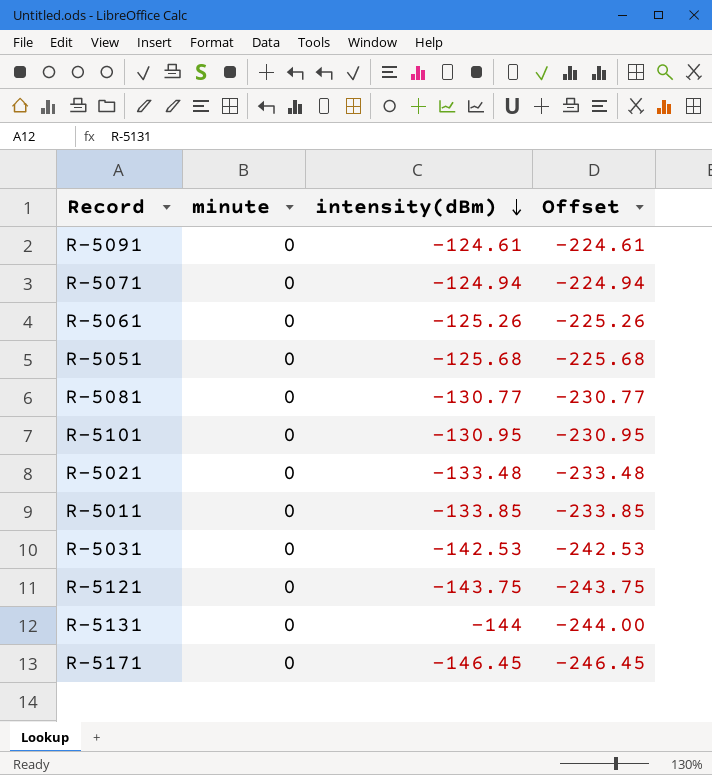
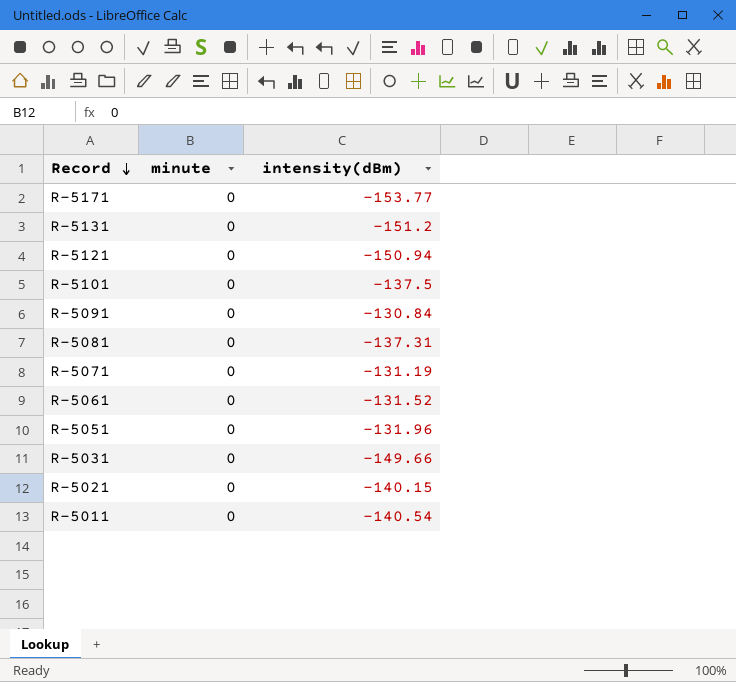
row order: intensity(dBm) descending -> Record descending
column Offset | formula: [intensity(dBm)] - 100 -> none
R-5171 | intensity(dBm): -146.45 -> -153.77
R-5131 | intensity(dBm): -144 -> -151.2
R-5121 | intensity(dBm): -143.75 -> -150.94
R-5101 | intensity(dBm): -130.95 -> -137.5
R-5091 | intensity(dBm): -124.61 -> -130.84
R-5081 | intensity(dBm): -130.77 -> -137.31
R-5071 | intensity(dBm): -124.94 -> -131.19
R-5061 | intensity(dBm): -125.26 -> -131.52
R-5051 | intensity(dBm): -125.68 -> -131.96
R-5031 | intensity(dBm): -142.53 -> -149.66
R-5021 | intensity(dBm): -133.48 -> -140.15
R-5011 | intensity(dBm): -133.85 -> -140.54

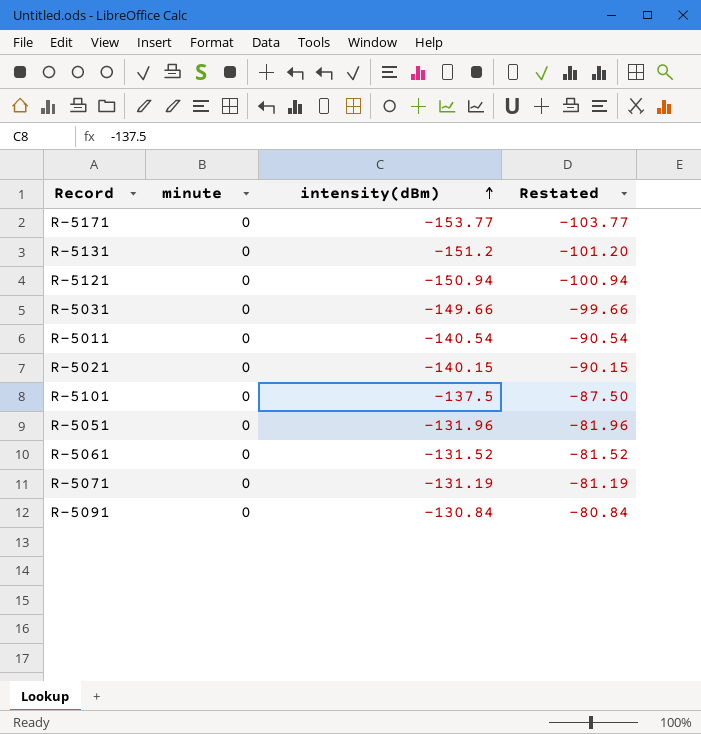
row order: Record descending -> intensity(dBm) ascending
column Restated | formula: none -> [intensity(dBm)] + 50
row R-5081: 0 | -137.31 -> none

